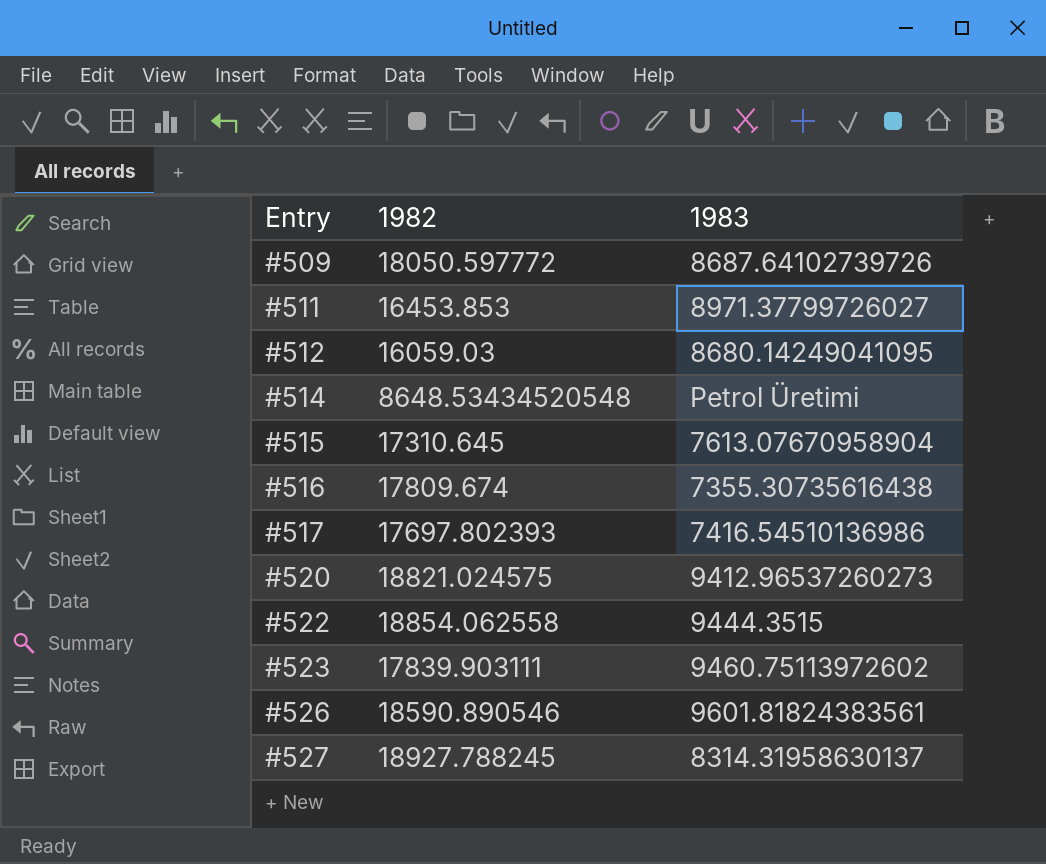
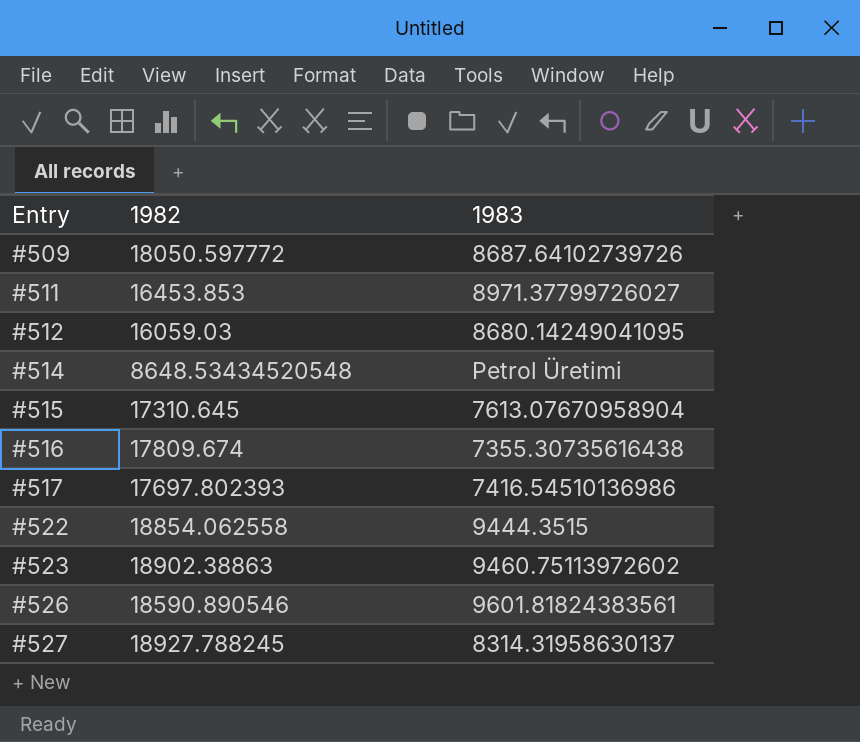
row #520: 18821.024575 | 9412.96537260273 -> none
#523 | 1982: 17839.903111 -> 18902.38863

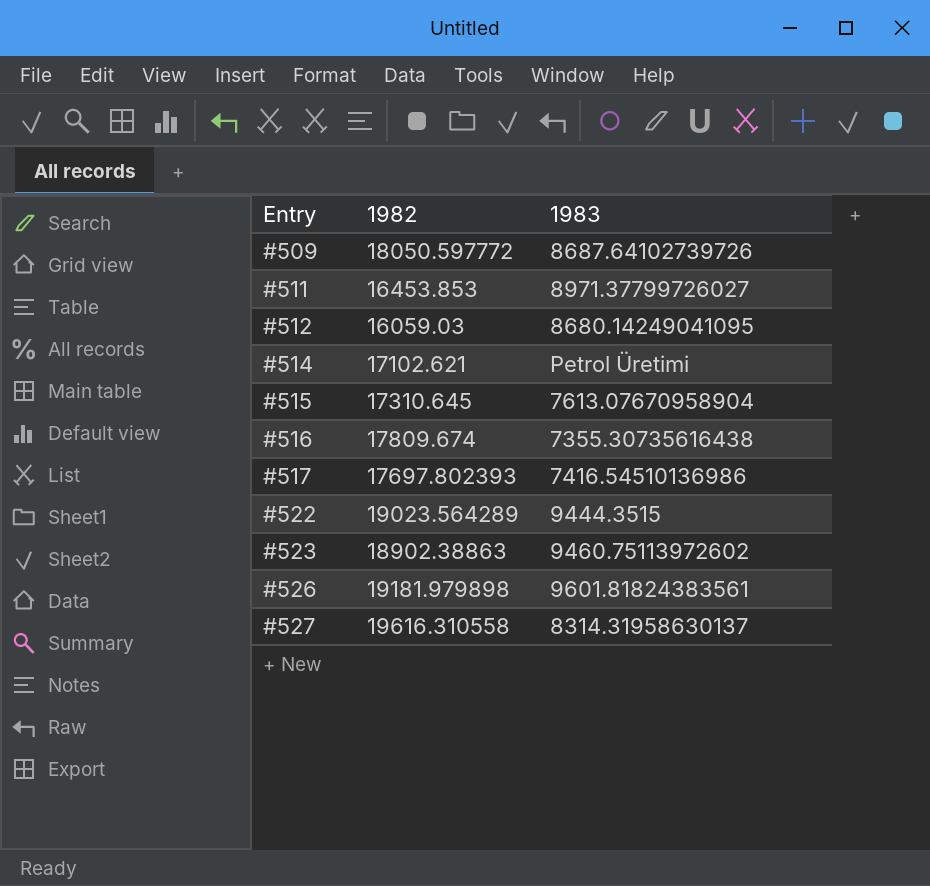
#514 | 1982: 8648.53434520548 -> 17102.621
#522 | 1982: 18854.062558 -> 19023.564289
#526 | 1982: 18590.890546 -> 19181.979898
#527 | 1982: 18927.788245 -> 19616.310558

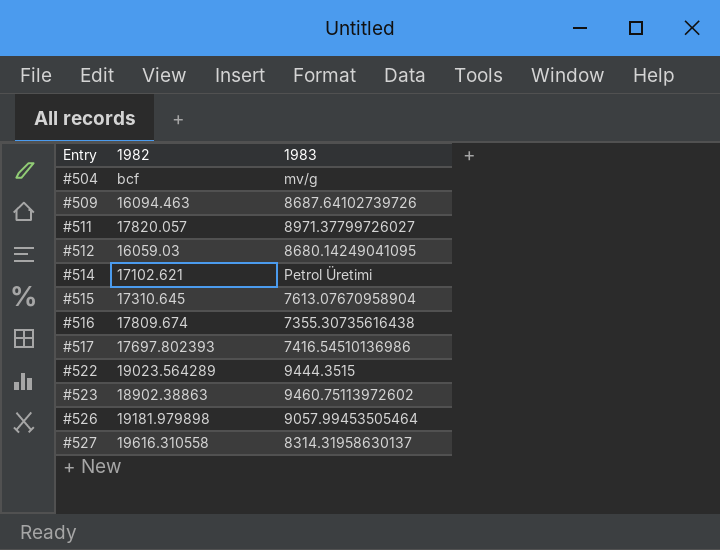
row #504: none -> bcf | mv/g
#509 | 1982: 18050.597772 -> 16094.463
#511 | 1982: 16453.853 -> 17820.057
#526 | 1983: 9601.81824383561 -> 9057.99453505464

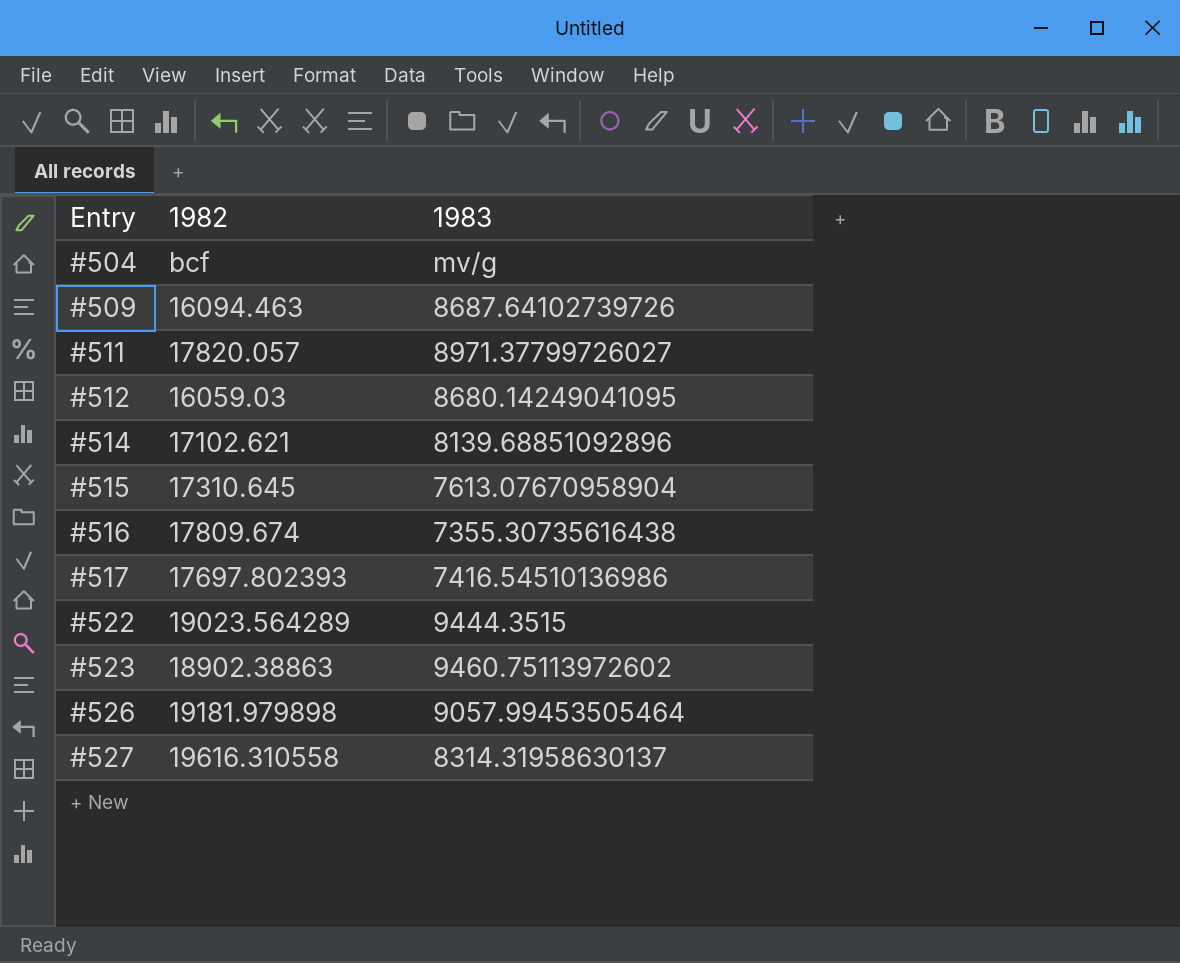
#514 | 1983: Petrol Üretimi -> 8139.68851092896

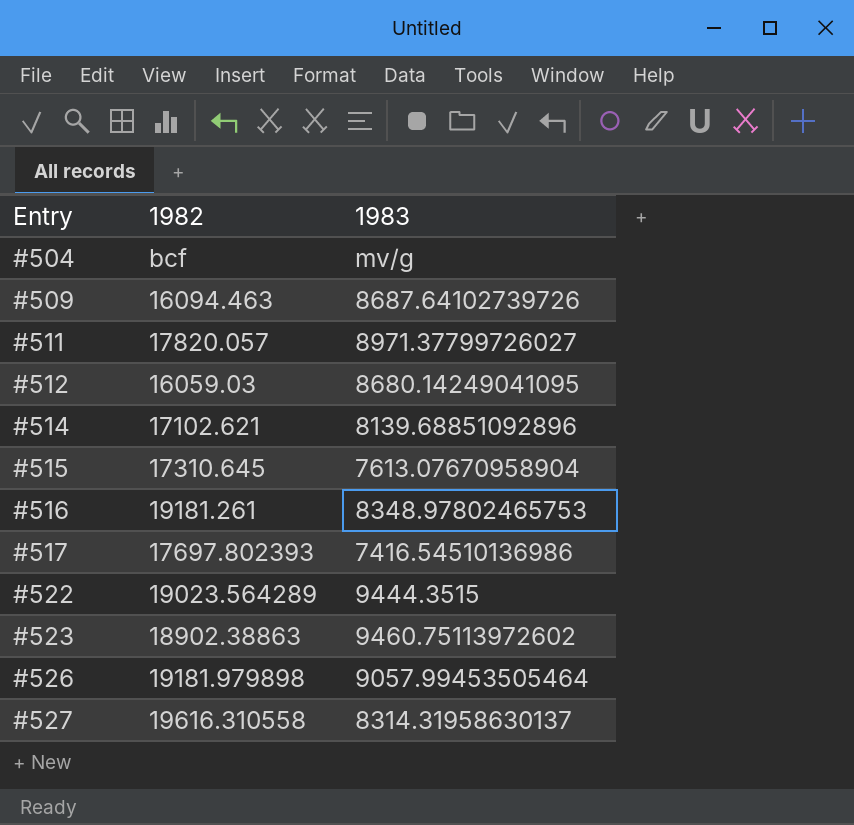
#516 | 1982: 17809.674 -> 19181.261
#516 | 1983: 7355.30735616438 -> 8348.97802465753

